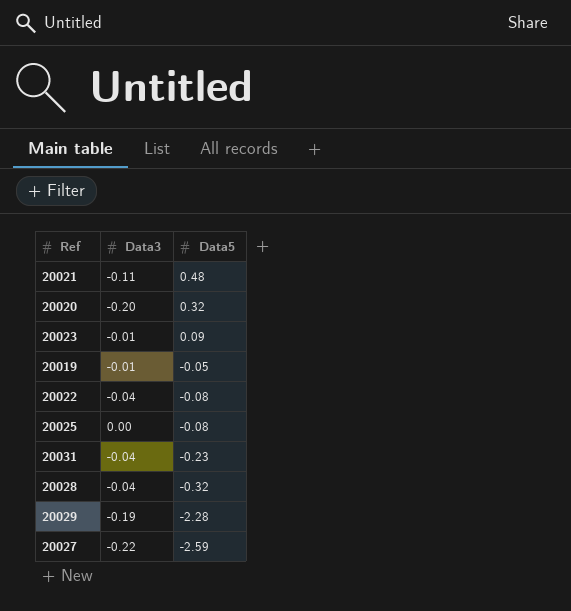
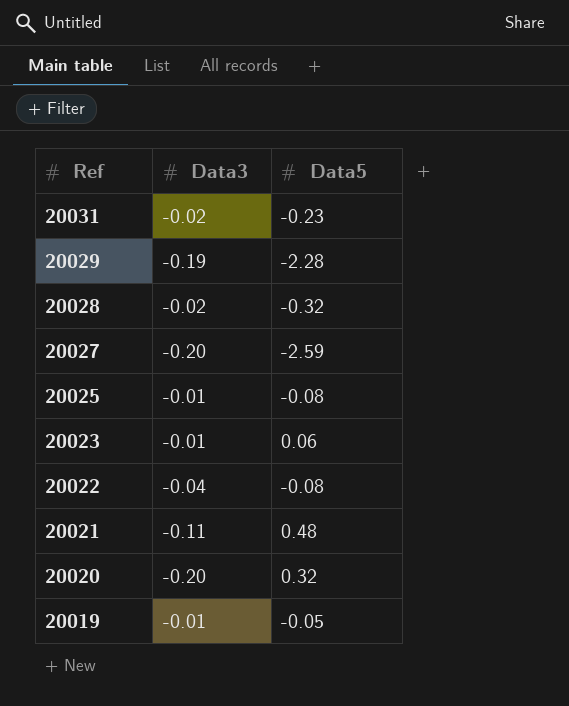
row order: Data5 descending -> Ref descending
20031 | Data3: -0.04 -> -0.02
20028 | Data3: -0.04 -> -0.02
20027 | Data3: -0.22 -> -0.20
20025 | Data3: 0.00 -> -0.01
20023 | Data5: 0.09 -> 0.06

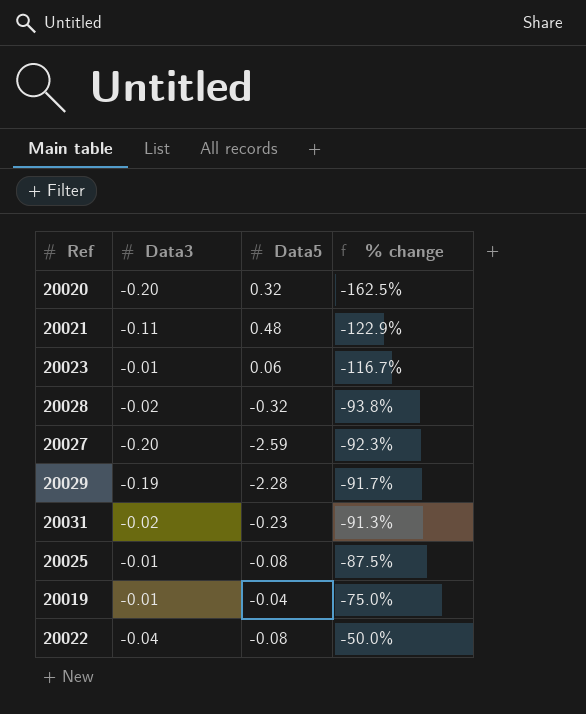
row order: Ref descending -> % change ascending
column % change | formula: none -> ([Data3] - [Data5]) / [Data5]
20019 | Data5: -0.05 -> -0.04

